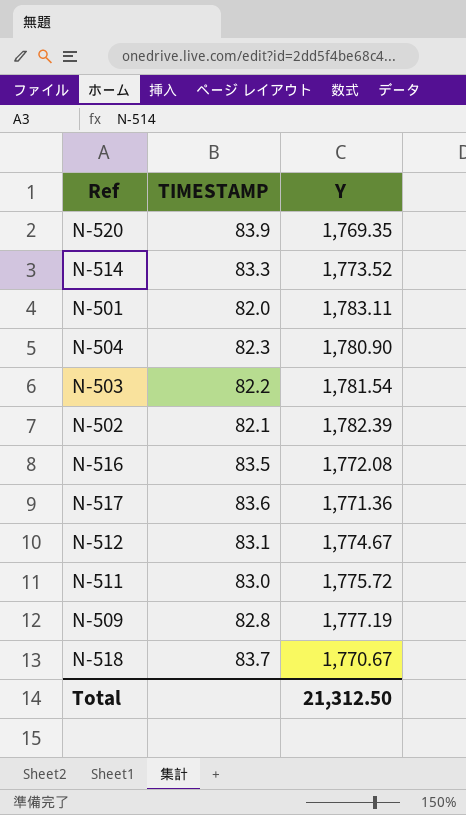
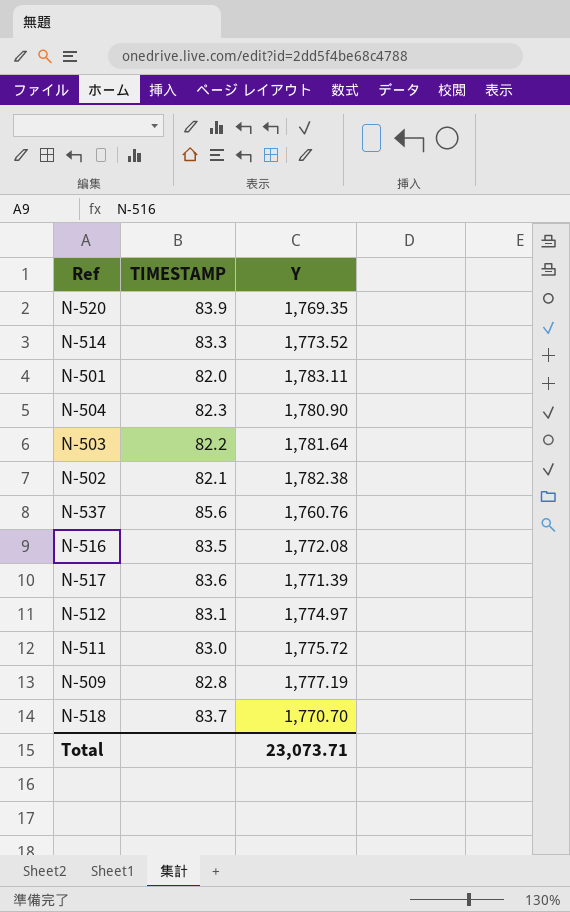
N-503 | Y: 1,781.54 -> 1,781.64
N-502 | Y: 1,782.39 -> 1,782.38
row N-537: none -> 85.6 | 1,760.76
N-517 | Y: 1,771.36 -> 1,771.39
N-512 | Y: 1,774.67 -> 1,774.97
N-518 | Y: 1,770.67 -> 1,770.70
Total | Y: 21,312.50 -> 23,073.71

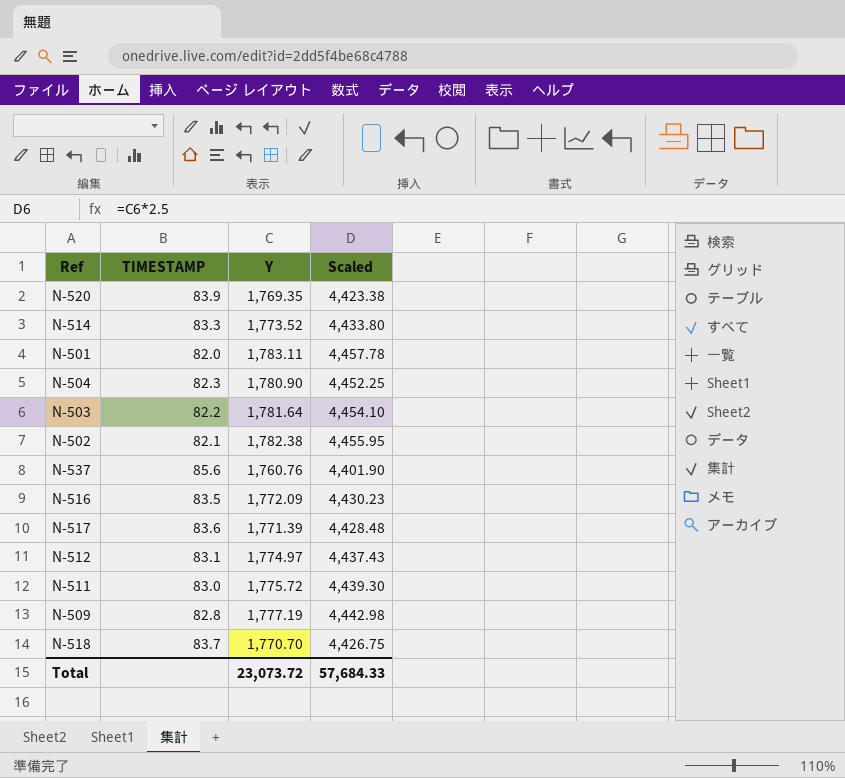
column Scaled | formula: none -> [Y] * 2.5
N-516 | Y: 1,772.08 -> 1,772.09
Total | Y: 23,073.71 -> 23,073.72

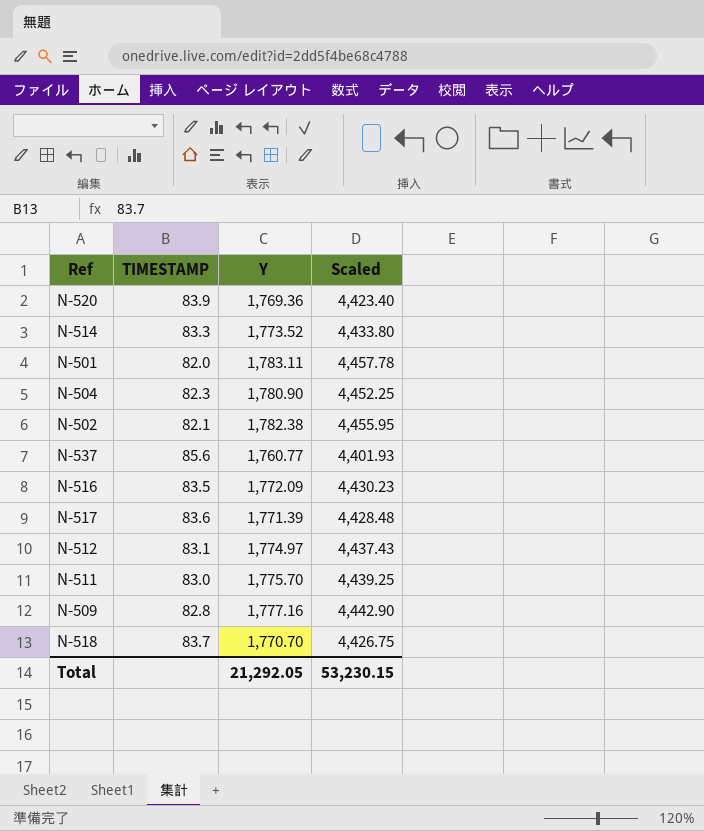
row N-503: 82.2 | 1,781.64 | 4,454.10 -> none
N-520 | Y: 1,769.35 -> 1,769.36
N-520 | Scaled: 4,423.38 -> 4,423.40
N-537 | Y: 1,760.76 -> 1,760.77
N-537 | Scaled: 4,401.90 -> 4,401.93
N-511 | Y: 1,775.72 -> 1,775.70
N-511 | Scaled: 4,439.30 -> 4,439.25
N-509 | Y: 1,777.19 -> 1,777.16
N-509 | Scaled: 4,442.98 -> 4,442.90
Total | Y: 23,073.72 -> 21,292.05
Total | Scaled: 57,684.33 -> 53,230.15

